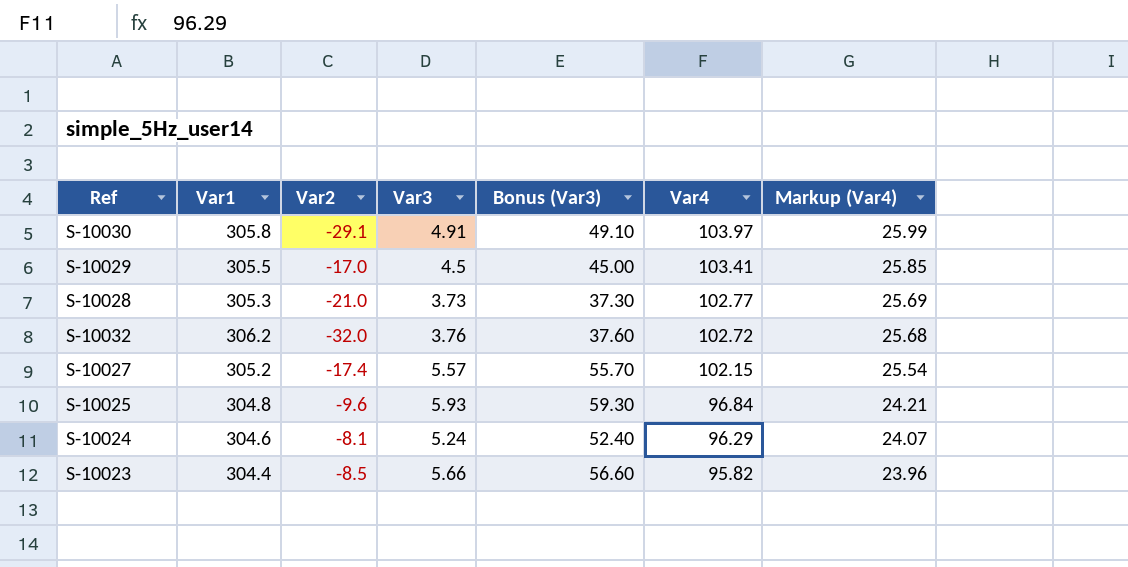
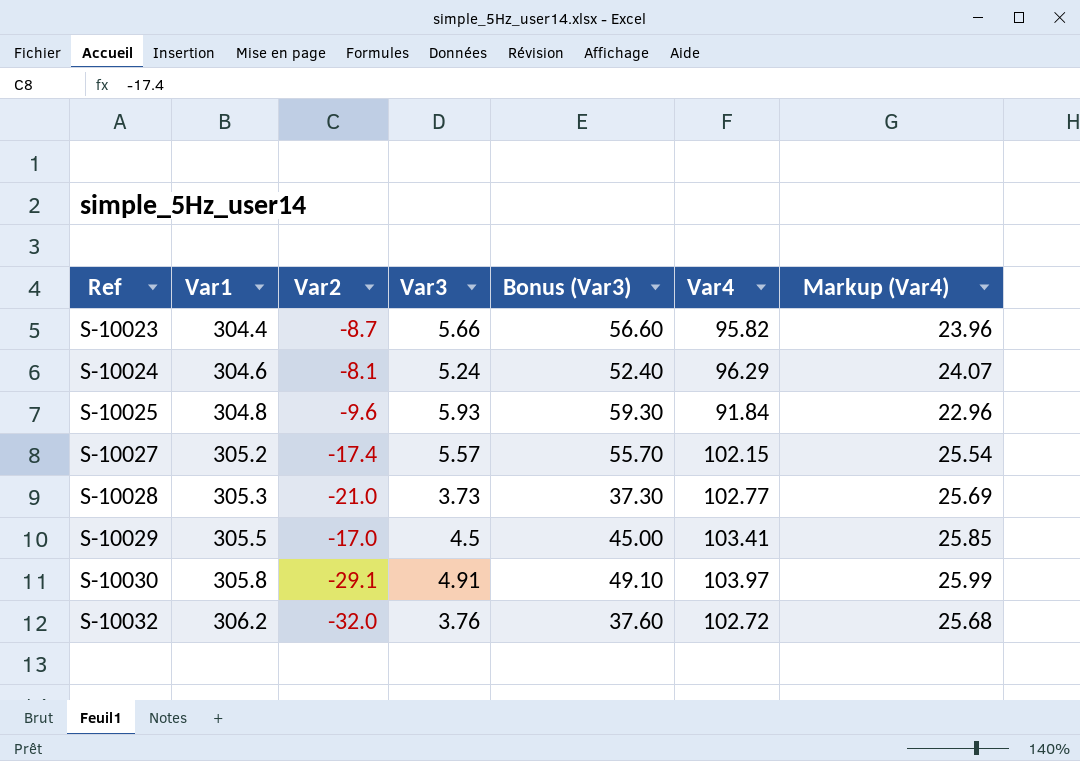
row order: Var4 descending -> Ref ascending
S-10023 | Var2: -8.5 -> -8.7
S-10025 | Var4: 96.84 -> 91.84
S-10025 | Markup (Var4): 24.21 -> 22.96

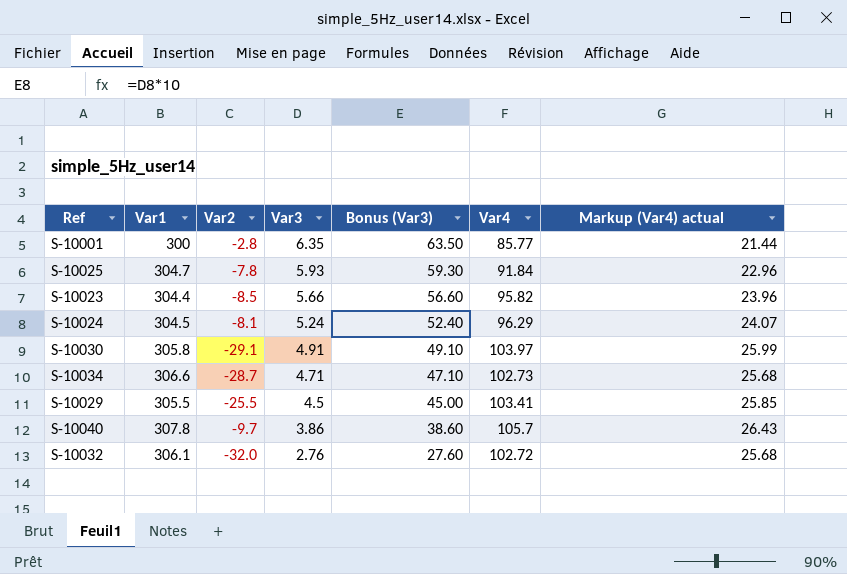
row order: Ref ascending -> Var3 descending
column name: Markup (Var4) -> Markup (Var4) actual
row S-10027: 305.2 | -17.4 | 5.57 | 55.70 | 102.15 | 25.54 -> none
row S-10028: 305.3 | -21.0 | 3.73 | 37.30 | 102.77 | 25.69 -> none
row S-10001: none -> 300 | -2.8 | 6.35 | 63.50 | 85.77 | 21.44
S-10025 | Var1: 304.8 -> 304.7
S-10025 | Var2: -9.6 -> -7.8
S-10023 | Var2: -8.7 -> -8.5
S-10024 | Var1: 304.6 -> 304.5
row S-10034: none -> 306.6 | -28.7 | 4.71 | 47.10 | 102.73 | 25.68
S-10029 | Var2: -17.0 -> -25.5
row S-10040: none -> 307.8 | -9.7 | 3.86 | 38.60 | 105.7 | 26.43
S-10032 | Var1: 306.2 -> 306.1
S-10032 | Var3: 3.76 -> 2.76
S-10032 | Bonus (Var3): 37.60 -> 27.60

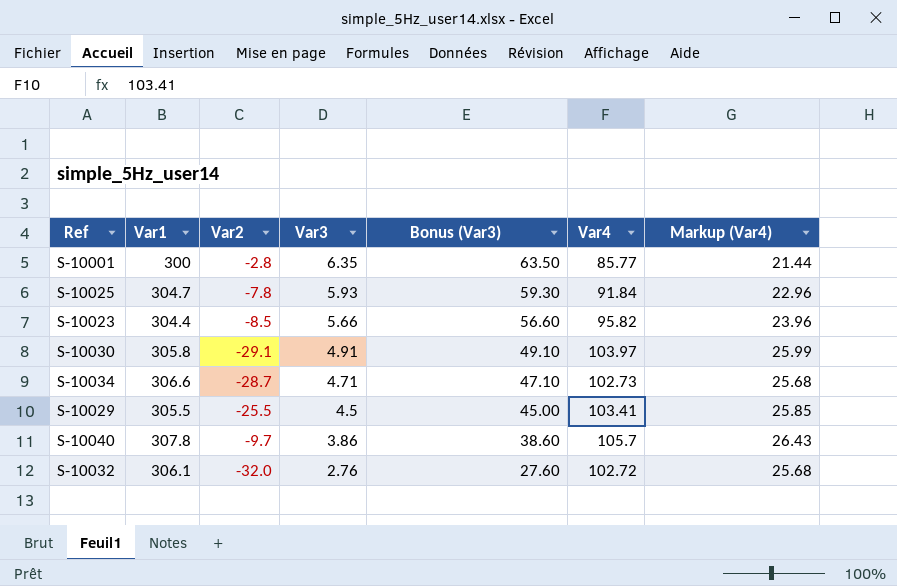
column name: Markup (Var4) actual -> Markup (Var4)
row S-10024: 304.5 | -8.1 | 5.24 | 52.40 | 96.29 | 24.07 -> none

